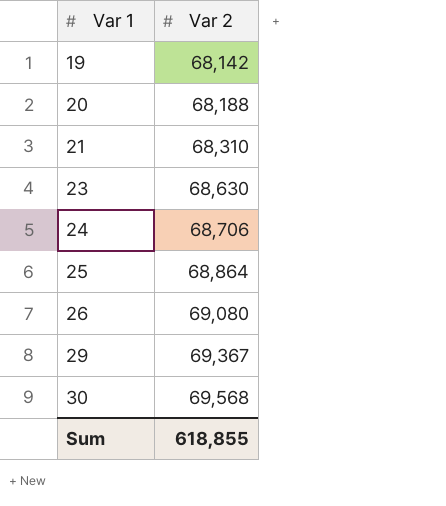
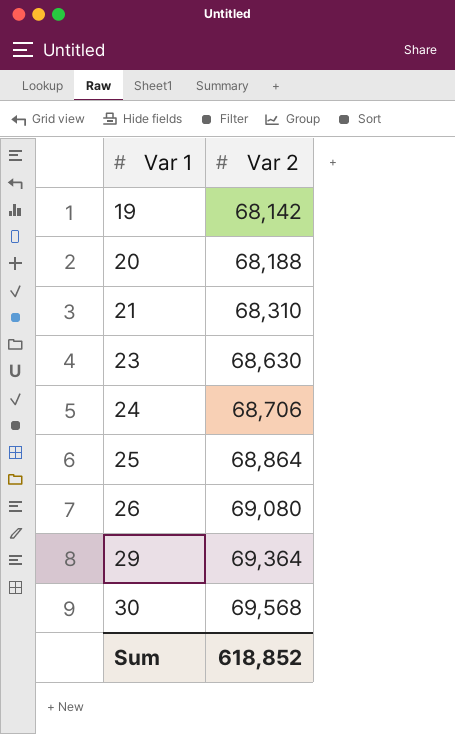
29 | Var 2: 69,367 -> 69,364
Sum | Var 2: 618,855 -> 618,852

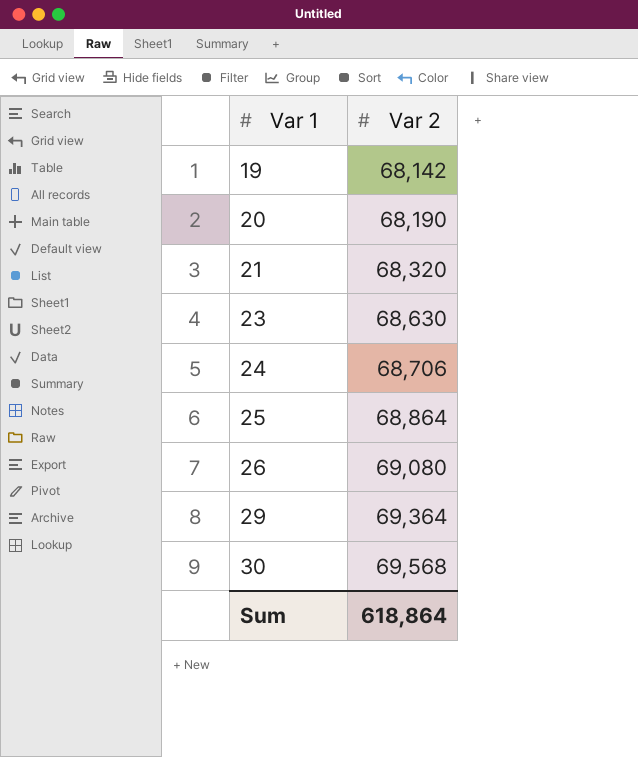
20 | Var 2: 68,188 -> 68,190
21 | Var 2: 68,310 -> 68,320
Sum | Var 2: 618,852 -> 618,864

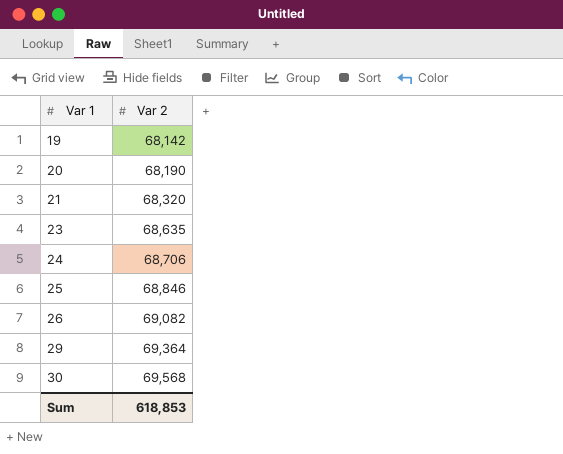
23 | Var 2: 68,630 -> 68,635
25 | Var 2: 68,864 -> 68,846
26 | Var 2: 69,080 -> 69,082
Sum | Var 2: 618,864 -> 618,853

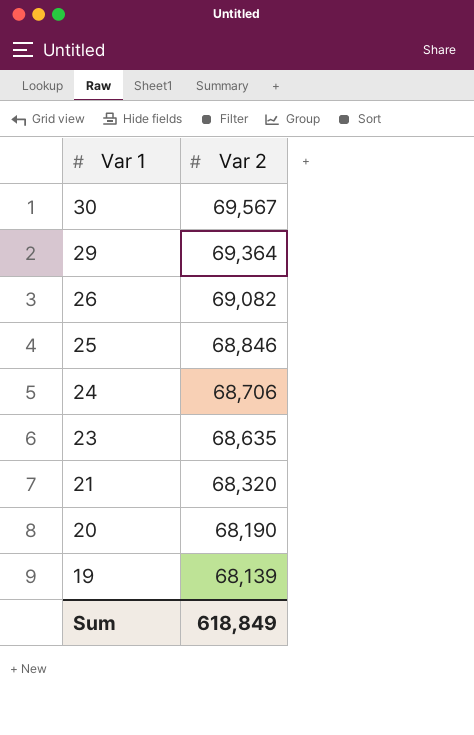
row order: Var 1 ascending -> Var 1 descending
30 | Var 2: 69,568 -> 69,567
19 | Var 2: 68,142 -> 68,139
Sum | Var 2: 618,853 -> 618,849

